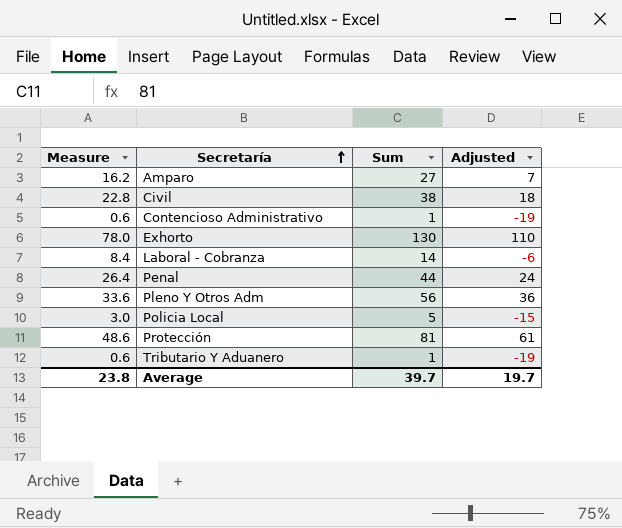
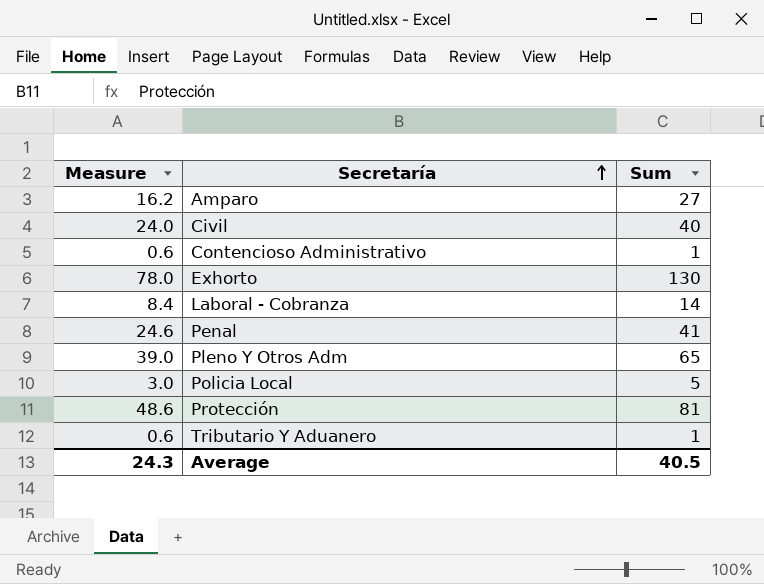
column Adjusted | formula: [Sum] - 20 -> none
Civil | Measure: 22.8 -> 24.0
Civil | Sum: 38 -> 40
Penal | Measure: 26.4 -> 24.6
Penal | Sum: 44 -> 41
Pleno Y Otros Adm | Measure: 33.6 -> 39.0
Pleno Y Otros Adm | Sum: 56 -> 65
Average | Measure: 23.8 -> 24.3
Average | Sum: 39.7 -> 40.5

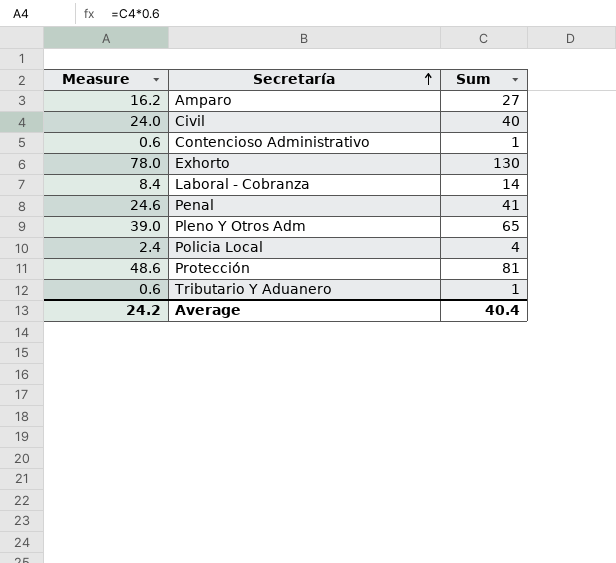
Policia Local | Measure: 3.0 -> 2.4
Policia Local | Sum: 5 -> 4
Average | Measure: 24.3 -> 24.2
Average | Sum: 40.5 -> 40.4

